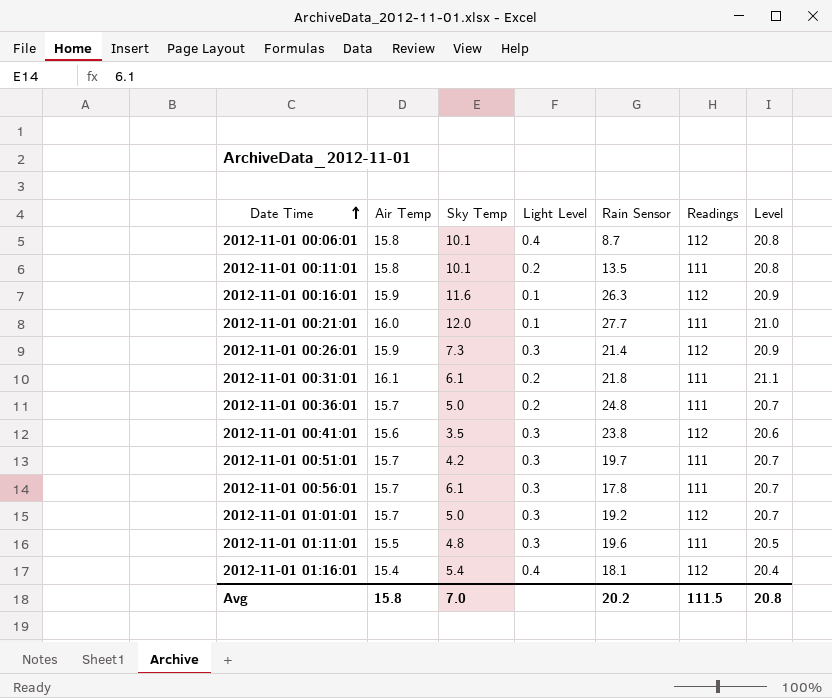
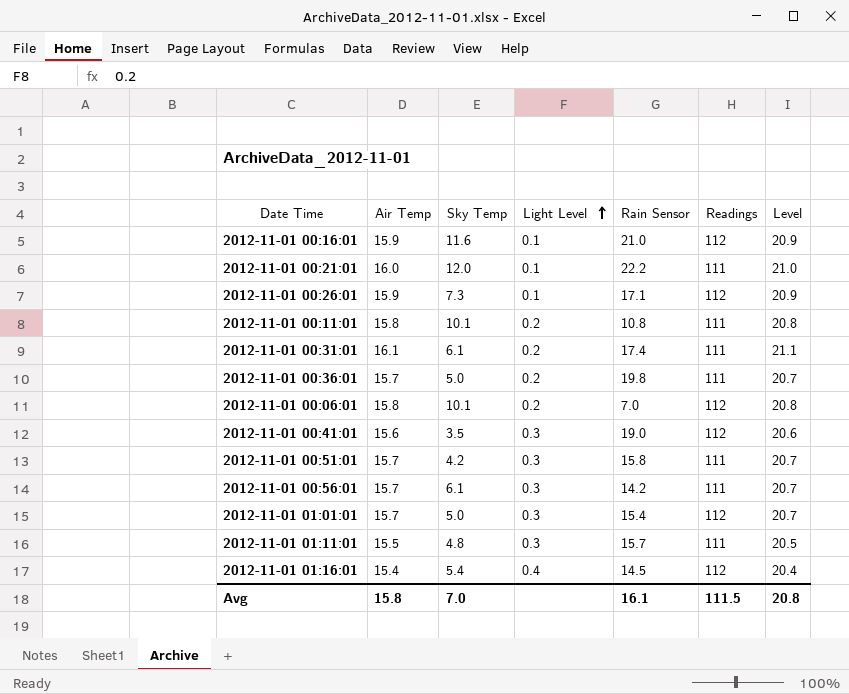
row order: Date Time ascending -> Light Level ascending
2012-11-01 00:16:01 | Rain Sensor: 26.3 -> 21.0
2012-11-01 00:21:01 | Rain Sensor: 27.7 -> 22.2
2012-11-01 00:26:01 | Light Level: 0.3 -> 0.1
2012-11-01 00:26:01 | Rain Sensor: 21.4 -> 17.1
2012-11-01 00:11:01 | Rain Sensor: 13.5 -> 10.8
2012-11-01 00:31:01 | Rain Sensor: 21.8 -> 17.4
2012-11-01 00:36:01 | Rain Sensor: 24.8 -> 19.8
2012-11-01 00:06:01 | Light Level: 0.4 -> 0.2
2012-11-01 00:06:01 | Rain Sensor: 8.7 -> 7.0
2012-11-01 00:41:01 | Rain Sensor: 23.8 -> 19.0
2012-11-01 00:51:01 | Rain Sensor: 19.7 -> 15.8
2012-11-01 00:56:01 | Rain Sensor: 17.8 -> 14.2
2012-11-01 01:01:01 | Rain Sensor: 19.2 -> 15.4
2012-11-01 01:11:01 | Rain Sensor: 19.6 -> 15.7
2012-11-01 01:16:01 | Rain Sensor: 18.1 -> 14.5
Avg | Rain Sensor: 20.2 -> 16.1

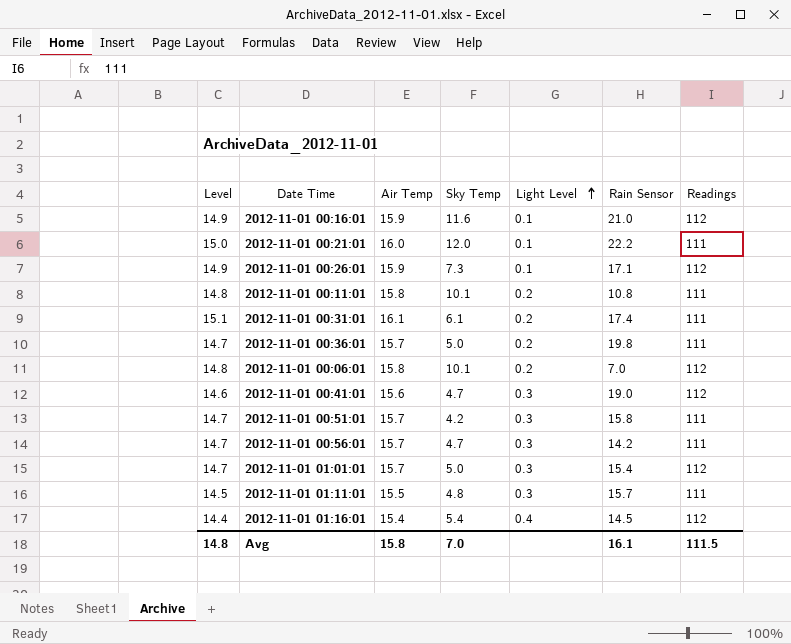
column Level | formula: [Air Temp] + 5 -> [Air Temp] - 1
column Level | position: 7 -> 1
2012-11-01 00:41:01 | Sky Temp: 3.5 -> 4.7
2012-11-01 00:56:01 | Sky Temp: 6.1 -> 4.7
Avg | Level: 20.8 -> 14.8

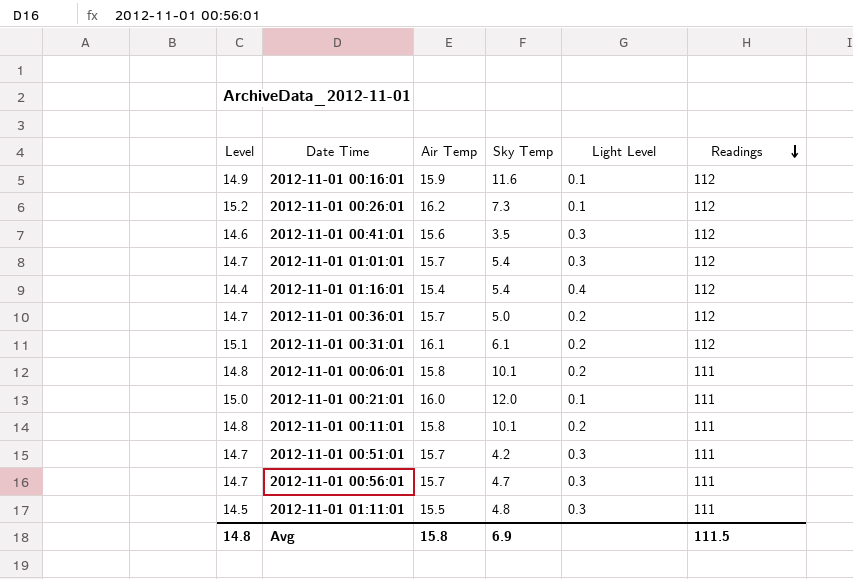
row order: Light Level ascending -> Readings descending
column Rain Sensor | position: 6 -> none
2012-11-01 00:26:01 | Level: 14.9 -> 15.2
2012-11-01 00:26:01 | Air Temp: 15.9 -> 16.2
2012-11-01 00:41:01 | Sky Temp: 4.7 -> 3.5
2012-11-01 01:01:01 | Sky Temp: 5.0 -> 5.4
2012-11-01 00:36:01 | Readings: 111 -> 112
2012-11-01 00:31:01 | Readings: 111 -> 112
2012-11-01 00:06:01 | Readings: 112 -> 111
Avg | Sky Temp: 7.0 -> 6.9

